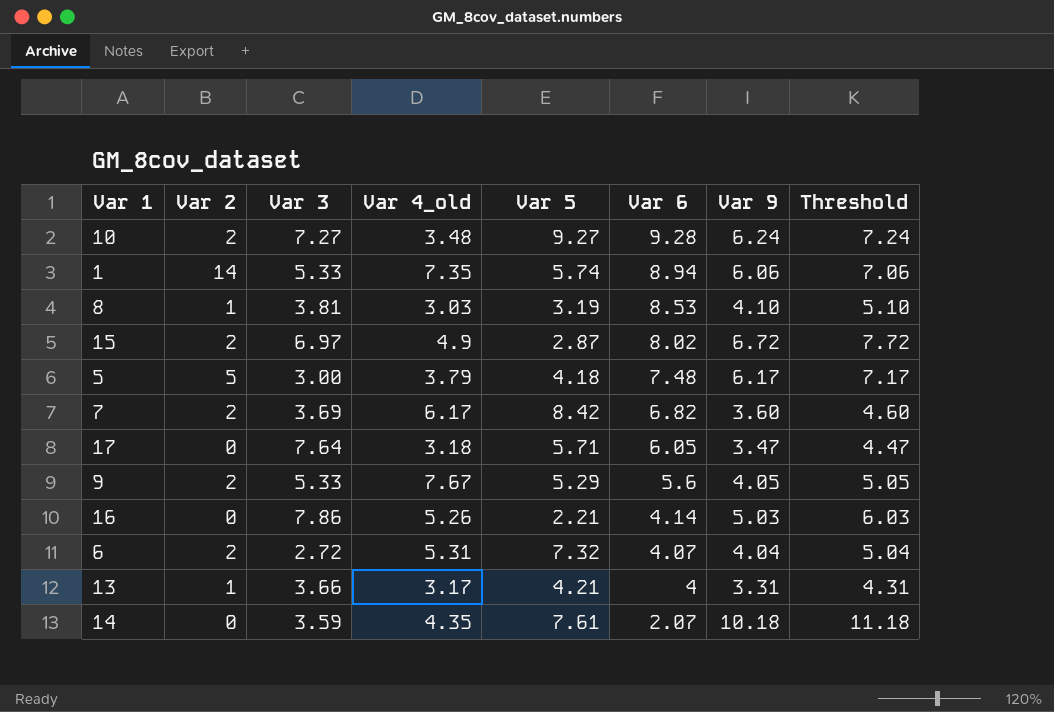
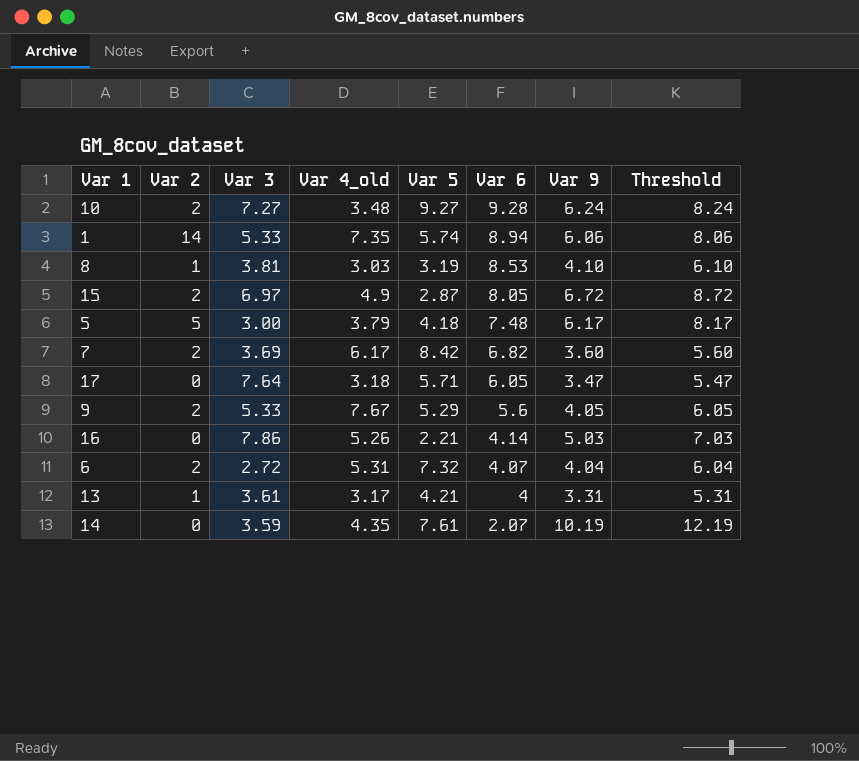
column Threshold | formula: [Var 9] + 1 -> [Var 9] + 2
15 | Var 6: 8.02 -> 8.05
13 | Var 3: 3.66 -> 3.61
14 | Var 9: 10.18 -> 10.19

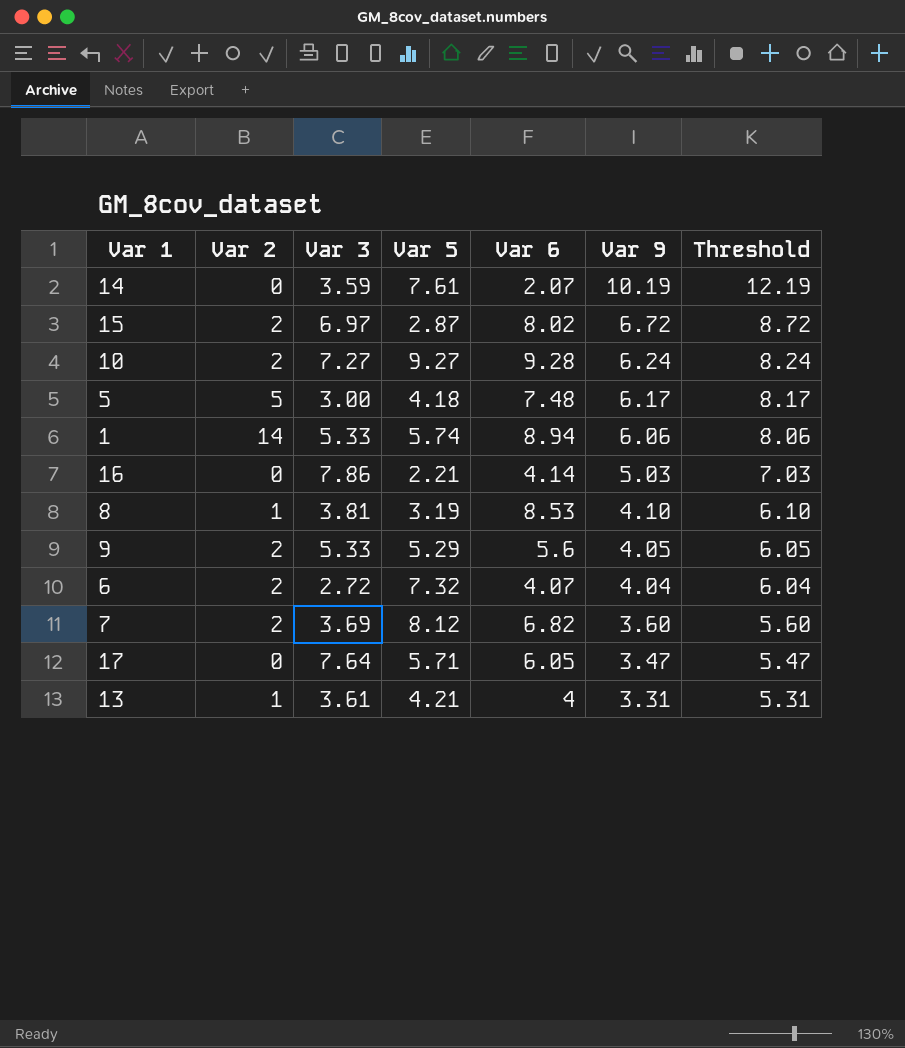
row order: Var 6 descending -> Var 9 descending
column Var 4_old | position: 4 -> none
15 | Var 6: 8.05 -> 8.02
7 | Var 5: 8.42 -> 8.12

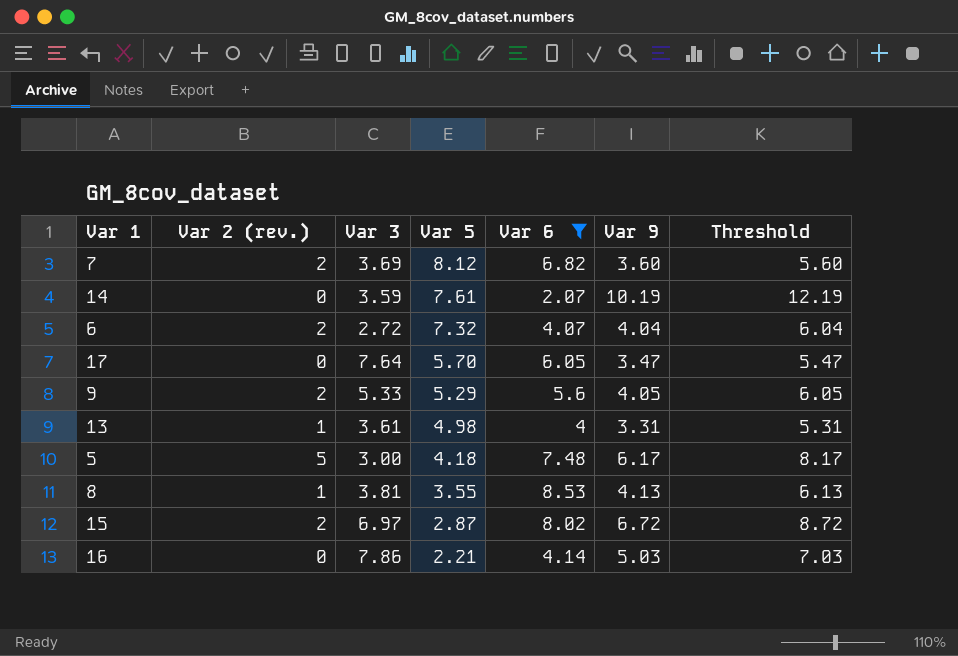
filter: none -> Var 6 <= 8.53
row order: Var 9 descending -> Var 5 descending
column name: Var 2 -> Var 2 (rev.)
17 | Var 5: 5.71 -> 5.70
13 | Var 5: 4.21 -> 4.98
8 | Var 5: 3.19 -> 3.55
8 | Var 9: 4.10 -> 4.13
8 | Threshold: 6.10 -> 6.13

